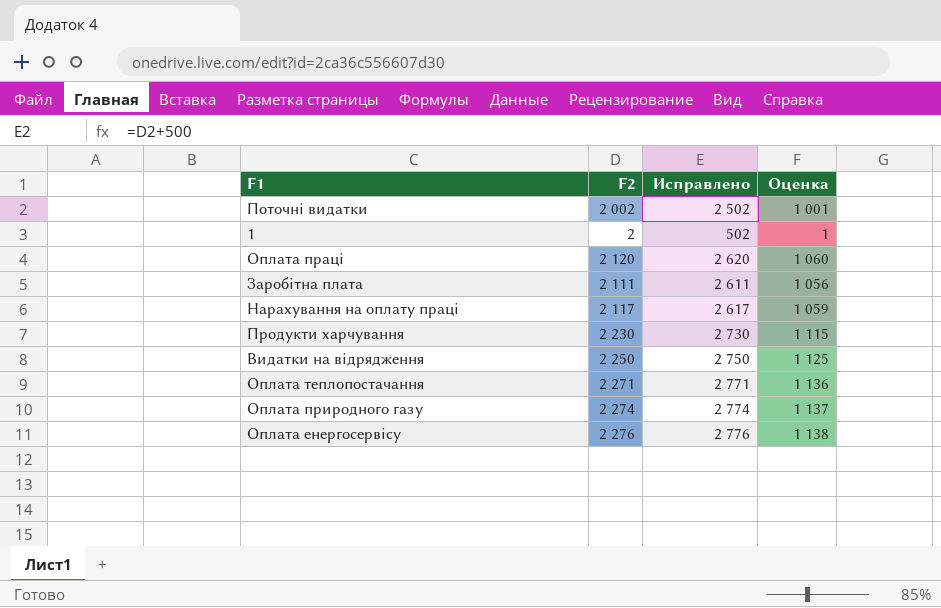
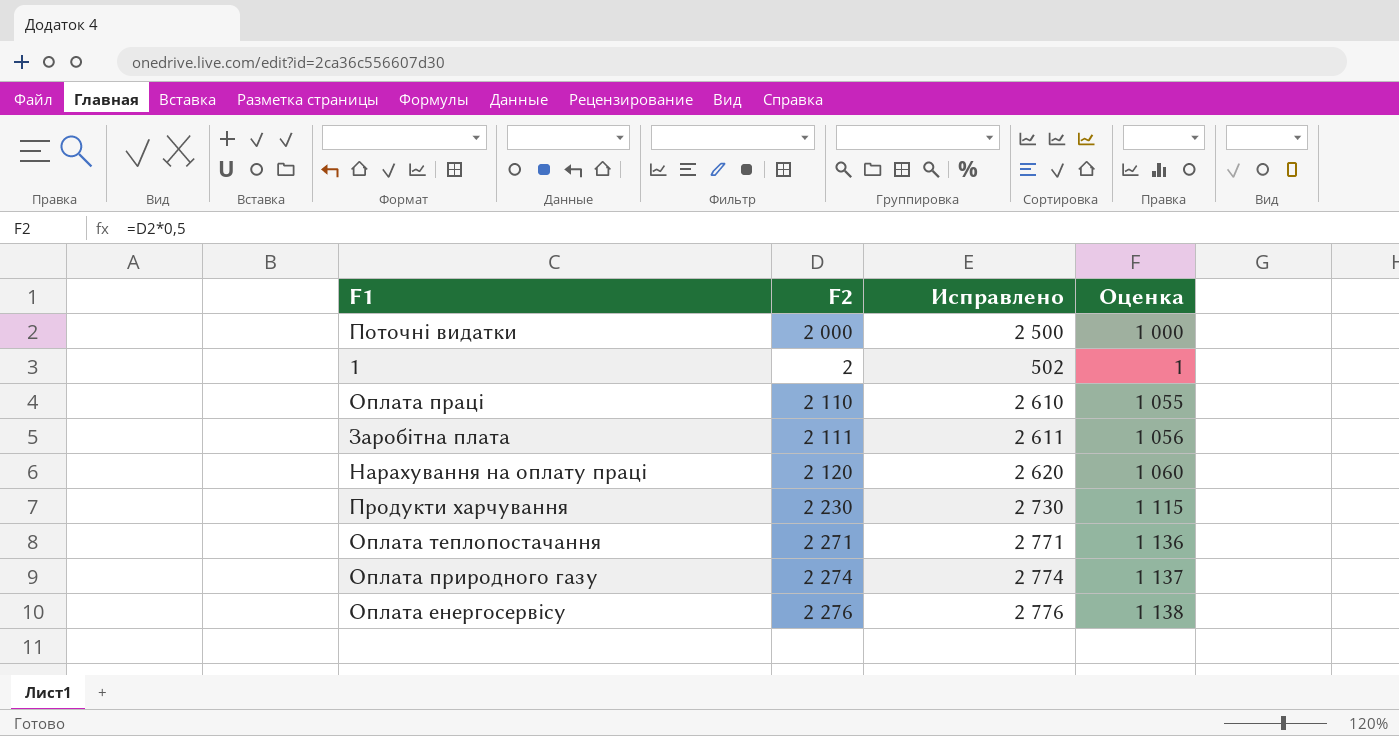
row Видатки на відрядження: 2 250 | 2 750 | 1 125 -> none
Поточні видатки | F2: 2 002 -> 2 000
Поточні видатки | Исправлено: 2 502 -> 2 500
Поточні видатки | Оценка: 1 001 -> 1 000
Оплата праці | F2: 2 120 -> 2 110
Оплата праці | Исправлено: 2 620 -> 2 610
Оплата праці | Оценка: 1 060 -> 1 055
Нарахування на оплату праці | F2: 2 117 -> 2 120
Нарахування на оплату праці | Исправлено: 2 617 -> 2 620
Нарахування на оплату праці | Оценка: 1 059 -> 1 060

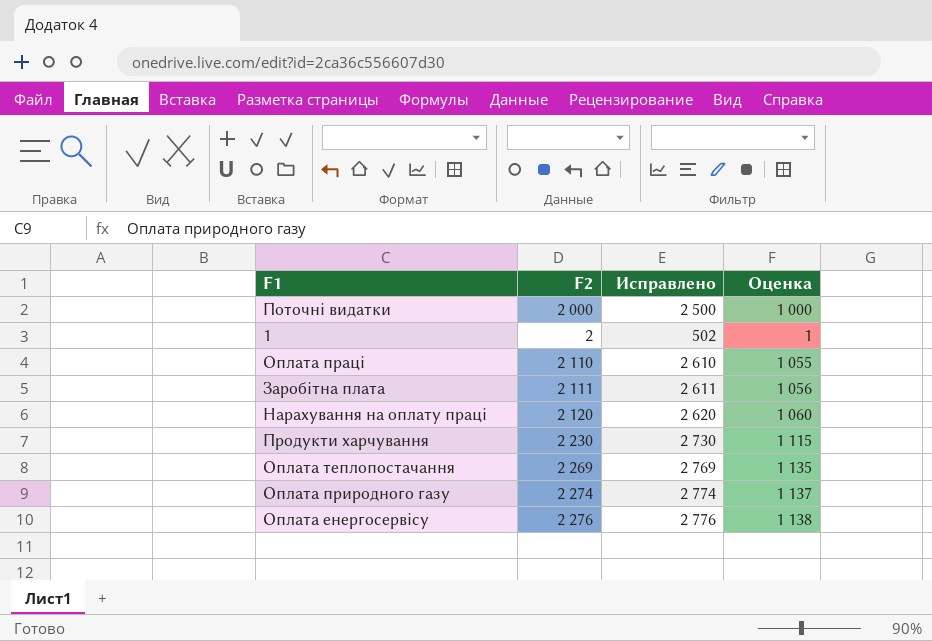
Оплата теплопостачання | F2: 2 271 -> 2 269
Оплата теплопостачання | Исправлено: 2 771 -> 2 769
Оплата теплопостачання | Оценка: 1 136 -> 1 135

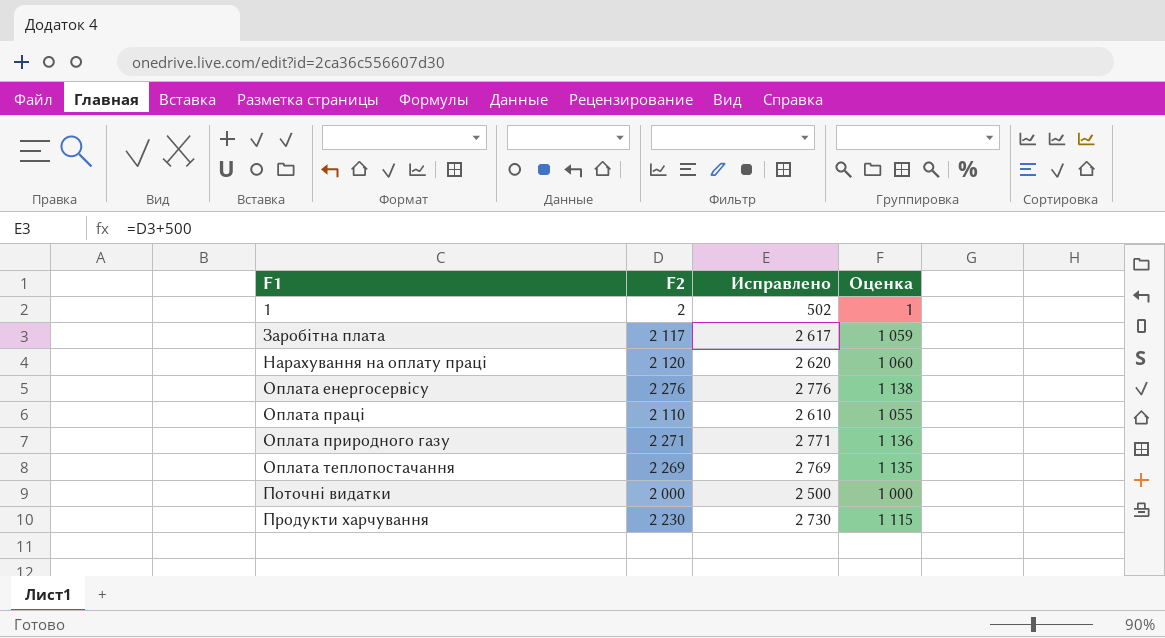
row order: none -> F1 ascending
Заробітна плата | F2: 2 111 -> 2 117
Заробітна плата | Исправлено: 2 611 -> 2 617
Заробітна плата | Оценка: 1 056 -> 1 059
Оплата природного газу | F2: 2 274 -> 2 271
Оплата природного газу | Исправлено: 2 774 -> 2 771
Оплата природного газу | Оценка: 1 137 -> 1 136

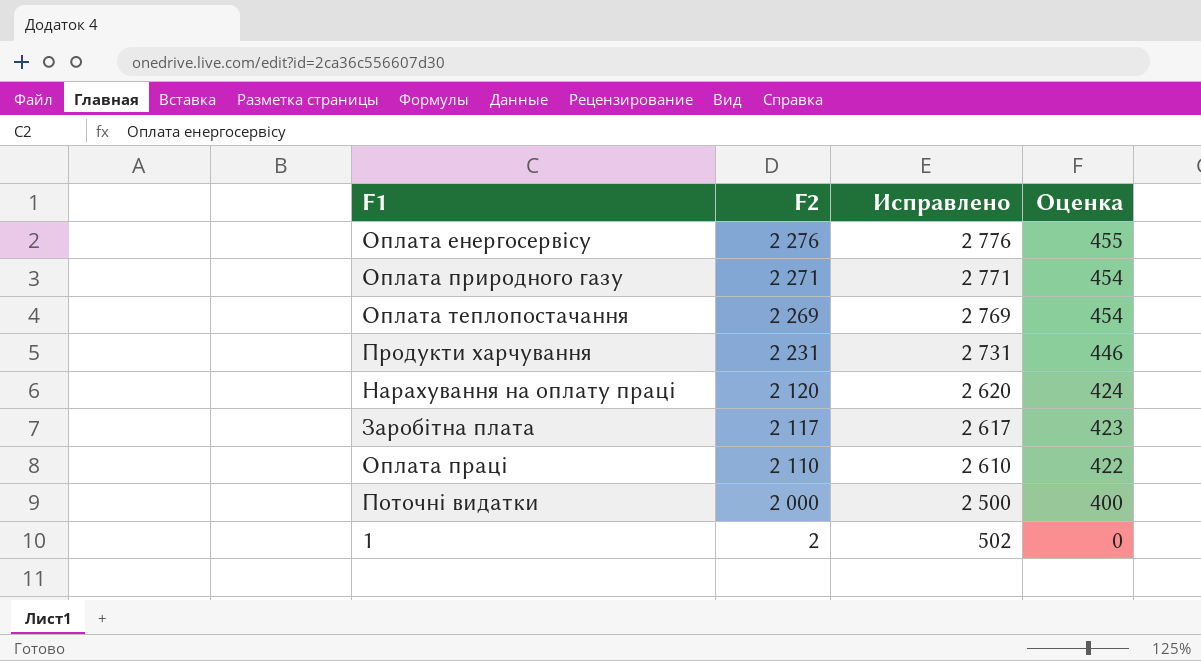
row order: F1 ascending -> F2 descending
column Оценка | formula: [F2] * 0,5 -> [F2] * 0,2
Продукти харчування | F2: 2 230 -> 2 231
Продукти харчування | Исправлено: 2 730 -> 2 731

